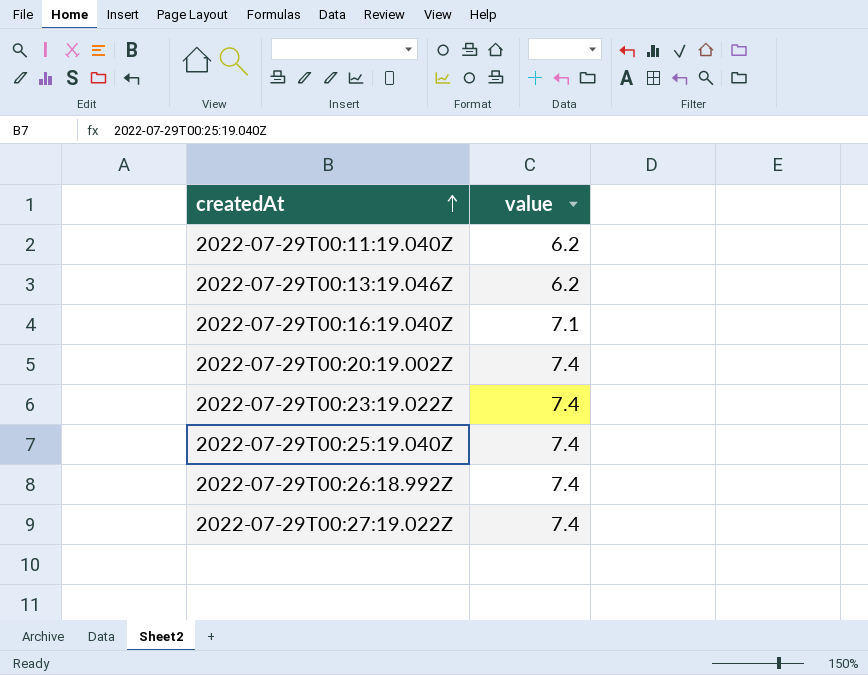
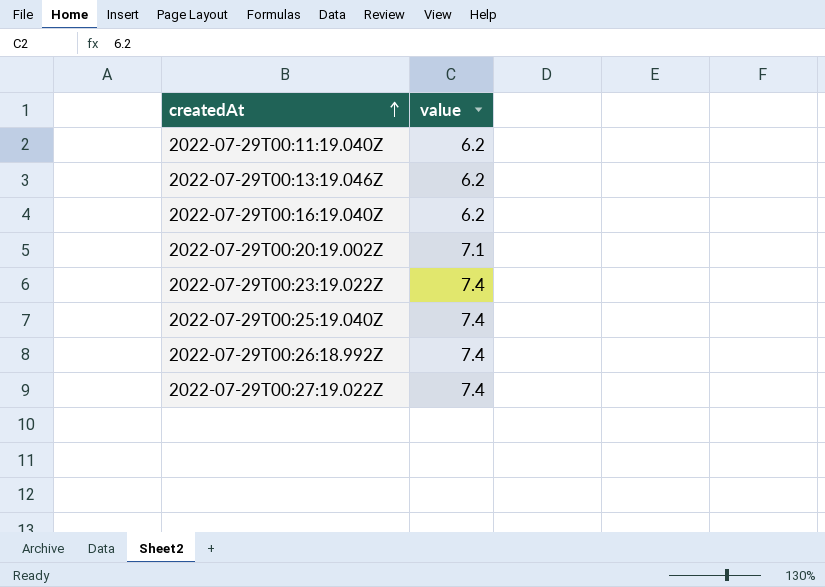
2022-07-29T00:16:19.040Z | value: 7.1 -> 6.2
2022-07-29T00:20:19.002Z | value: 7.4 -> 7.1

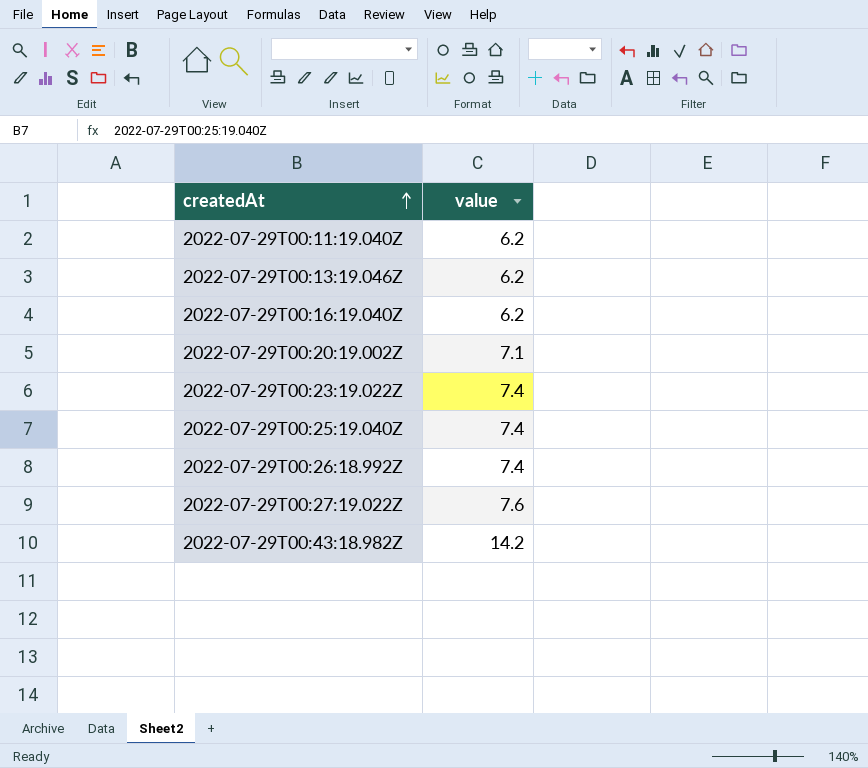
2022-07-29T00:27:19.022Z | value: 7.4 -> 7.6
row 2022-07-29T00:43:18.982Z: none -> 14.2

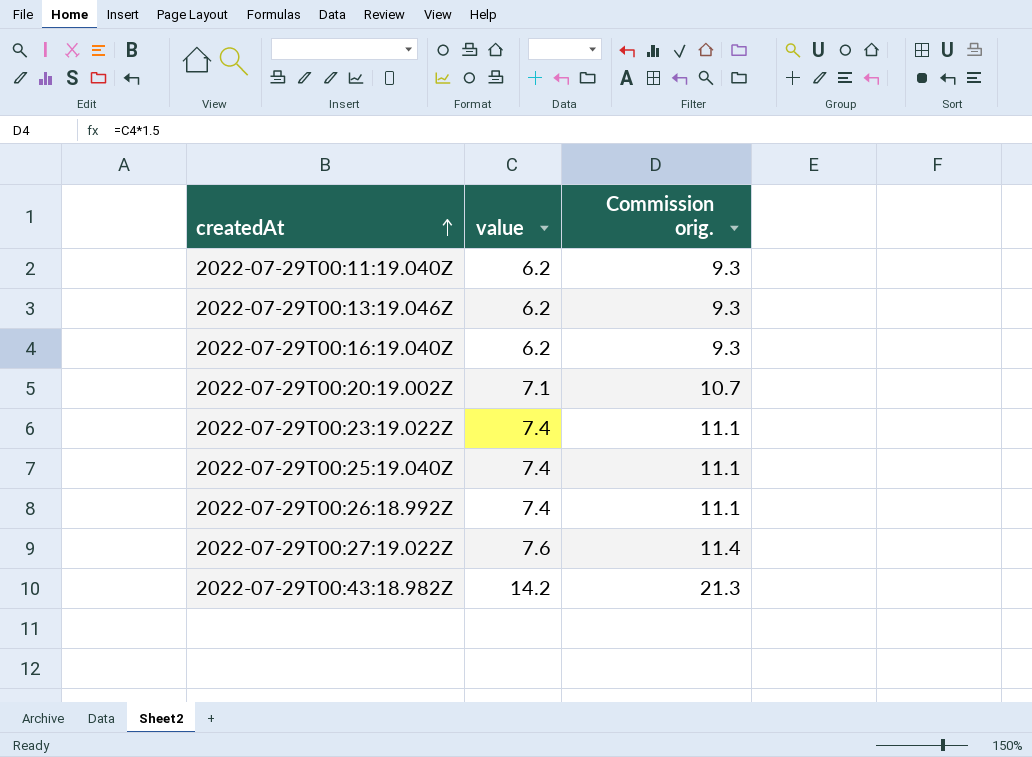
column Commission orig. | formula: none -> [value] * 1.5

